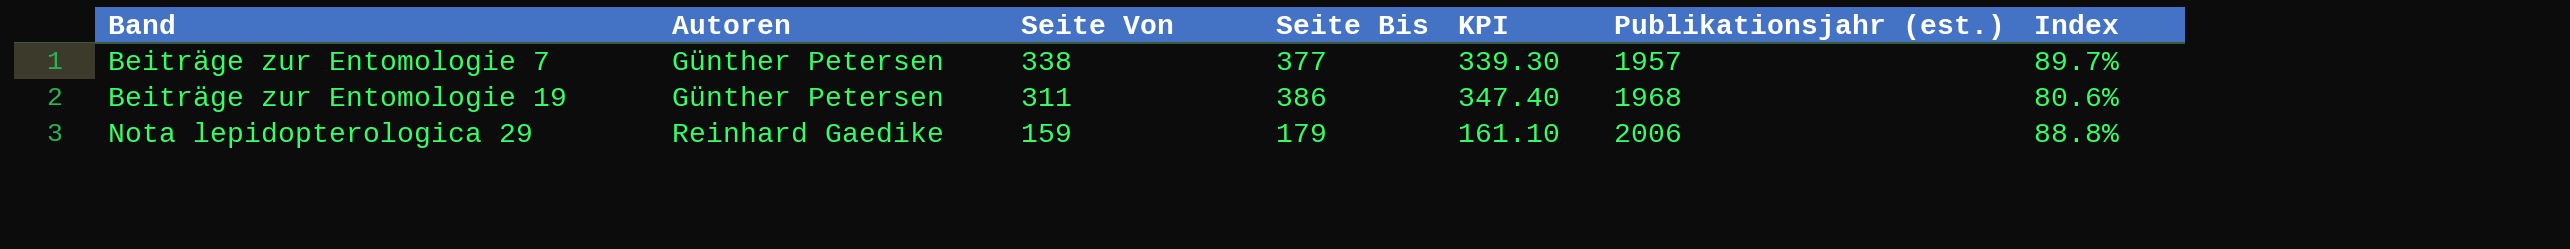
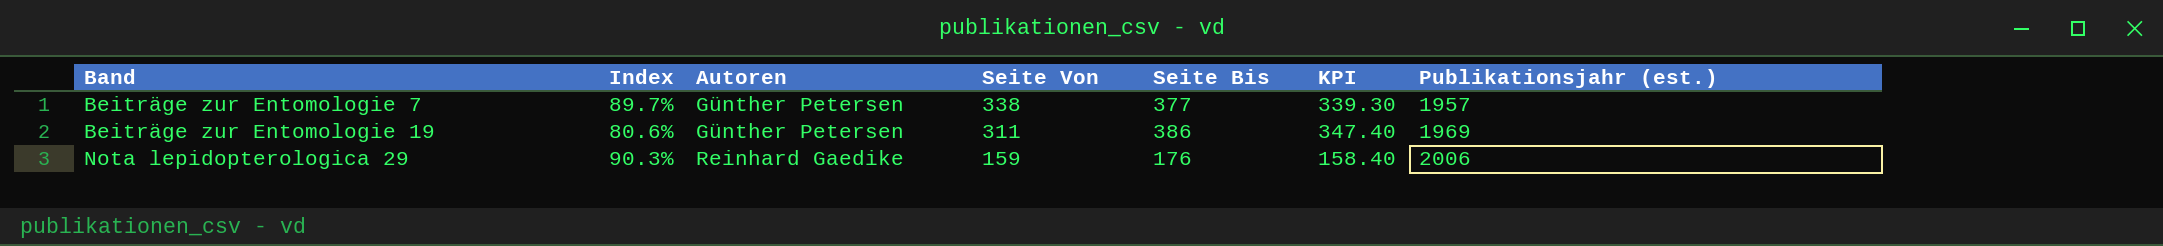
column Index | position: 7 -> 2
Beiträge zur Entomologie 19 | Publikationsjahr (est.): 1968 -> 1969
Nota lepidopterologica 29 | Index: 88.8% -> 90.3%
Nota lepidopterologica 29 | Seite Bis: 179 -> 176
Nota lepidopterologica 29 | KPI: 161.10 -> 158.40

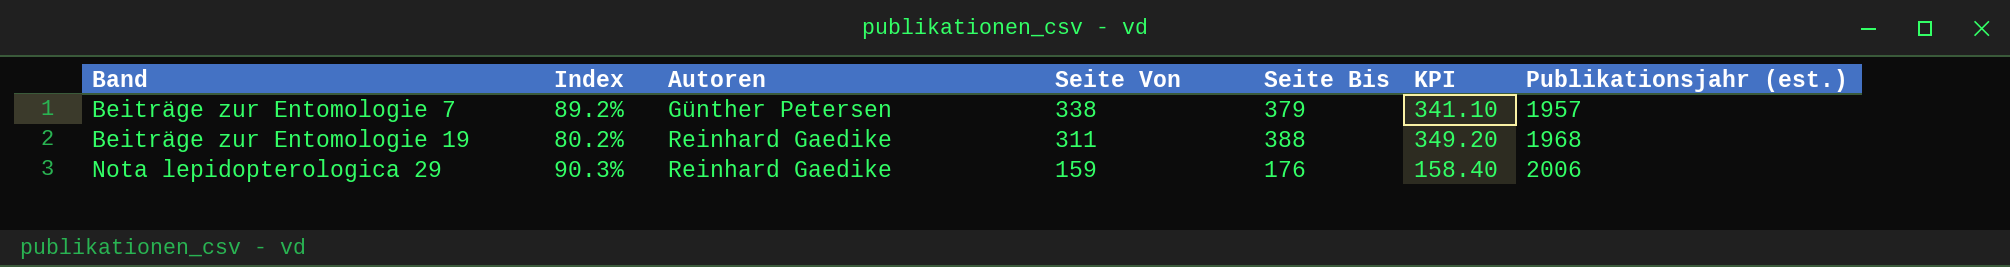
Beiträge zur Entomologie 7 | Index: 89.7% -> 89.2%
Beiträge zur Entomologie 7 | Seite Bis: 377 -> 379
Beiträge zur Entomologie 7 | KPI: 339.30 -> 341.10
Beiträge zur Entomologie 19 | Index: 80.6% -> 80.2%
Beiträge zur Entomologie 19 | Autoren: Günther Petersen -> Reinhard Gaedike
Beiträge zur Entomologie 19 | Seite Bis: 386 -> 388
Beiträge zur Entomologie 19 | KPI: 347.40 -> 349.20
Beiträge zur Entomologie 19 | Publikationsjahr (est.): 1969 -> 1968

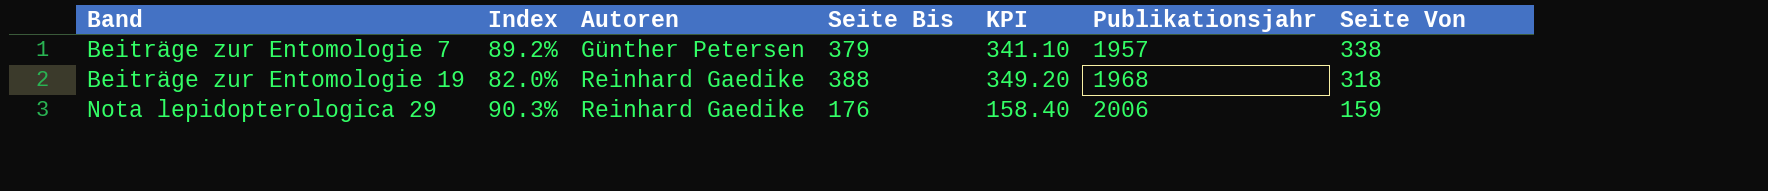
column name: Publikationsjahr (est.) -> Publikationsjahr
column Seite Von | position: 4 -> 7
Beiträge zur Entomologie 19 | Index: 80.2% -> 82.0%
Beiträge zur Entomologie 19 | Seite Von: 311 -> 318

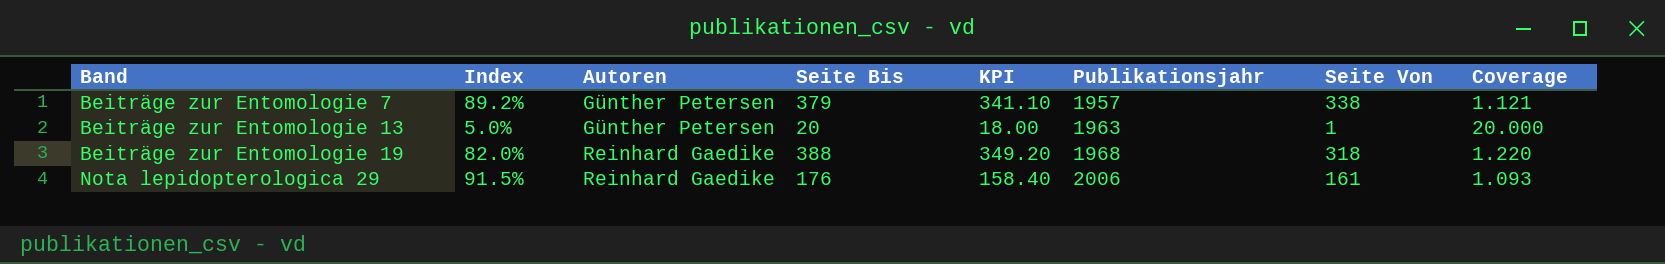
column Coverage | formula: none -> [Seite Bis] / [Seite Von]
row Beiträge zur Entomologie 13: none -> 5.0% | Günther Petersen | 20 | 18.00 | 1963 | 1 | 20.000
Nota lepidopterologica 29 | Index: 90.3% -> 91.5%
Nota lepidopterologica 29 | Seite Von: 159 -> 161

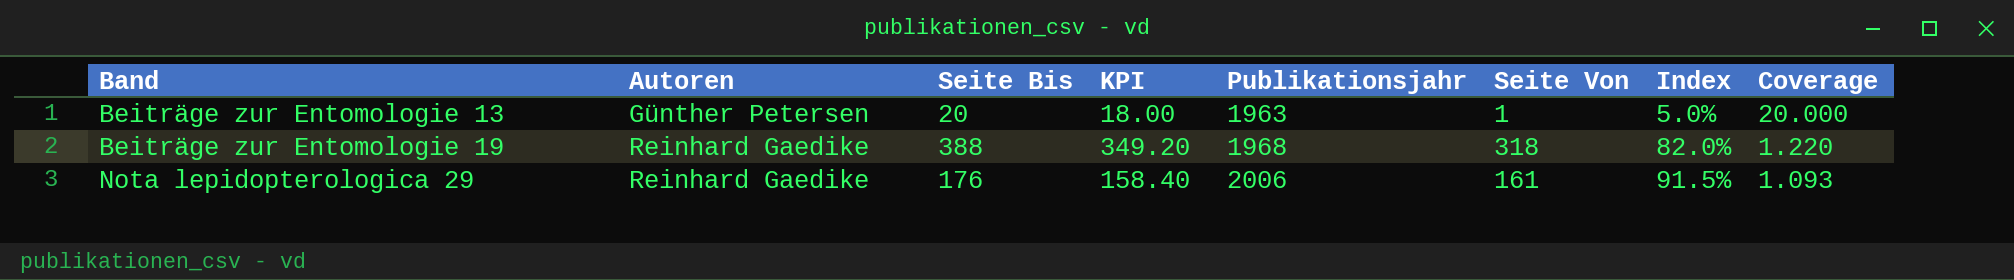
column Index | position: 2 -> 7
row Beiträge zur Entomologie 7: 89.2% | Günther Petersen | 379 | 341.10 | 1957 | 338 | 1.121 -> none

